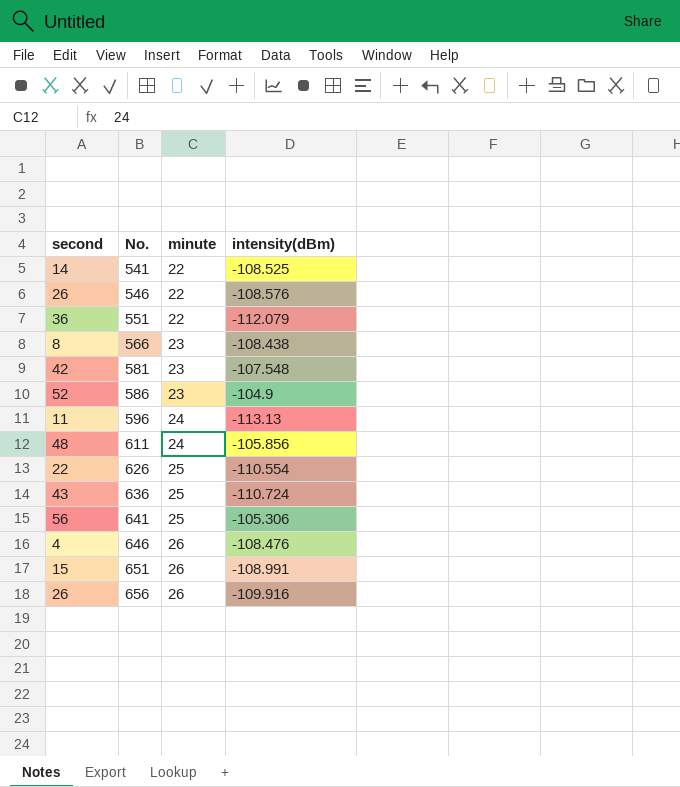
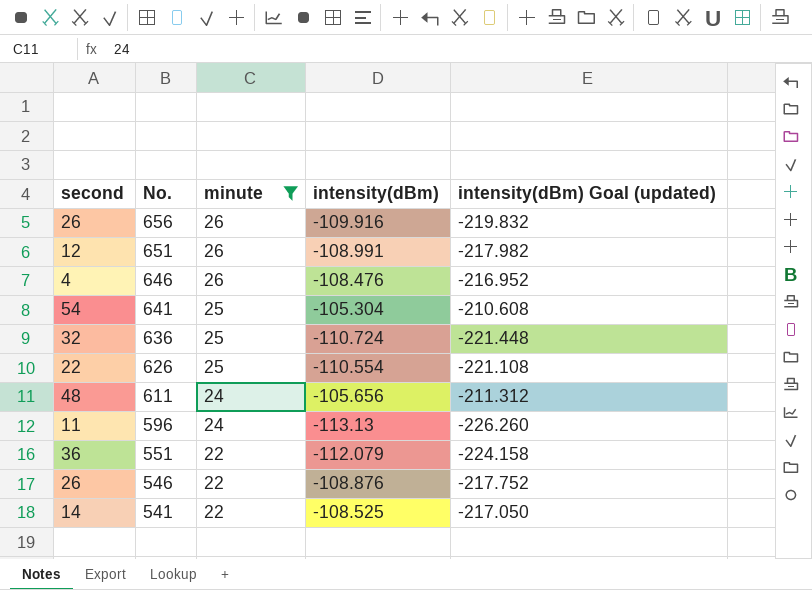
filter: none -> minute != 23
row order: No. ascending -> No. descending
column intensity(dBm) Goal (updated) | formula: none -> [intensity(dBm)] * 2
651 | second: 15 -> 12
641 | second: 56 -> 54
641 | intensity(dBm): -105.306 -> -105.304
636 | second: 43 -> 32
611 | intensity(dBm): -105.856 -> -105.656
546 | intensity(dBm): -108.576 -> -108.876

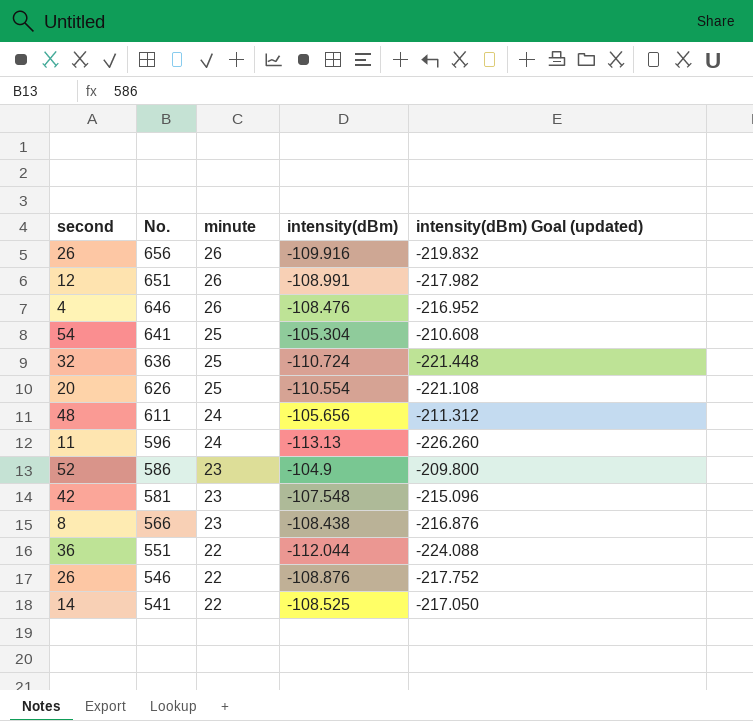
filter: minute != 23 -> none
626 | second: 22 -> 20
551 | intensity(dBm): -112.079 -> -112.044
551 | intensity(dBm) Goal (updated): -224.158 -> -224.088

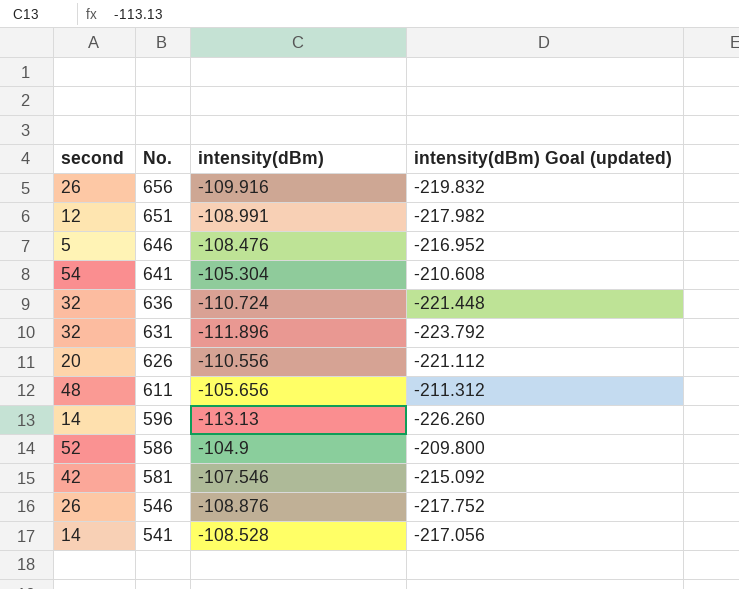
column minute | position: 3 -> none
row 566: 8 | 23 | -108.438 | -216.876 -> none
row 551: 36 | 22 | -112.044 | -224.088 -> none
646 | second: 4 -> 5
row 631: none -> 32 | -111.896 | -223.792
626 | intensity(dBm): -110.554 -> -110.556
626 | intensity(dBm) Goal (updated): -221.108 -> -221.112
596 | second: 11 -> 14
581 | intensity(dBm): -107.548 -> -107.546
581 | intensity(dBm) Goal (updated): -215.096 -> -215.092
541 | intensity(dBm): -108.525 -> -108.528
541 | intensity(dBm) Goal (updated): -217.050 -> -217.056

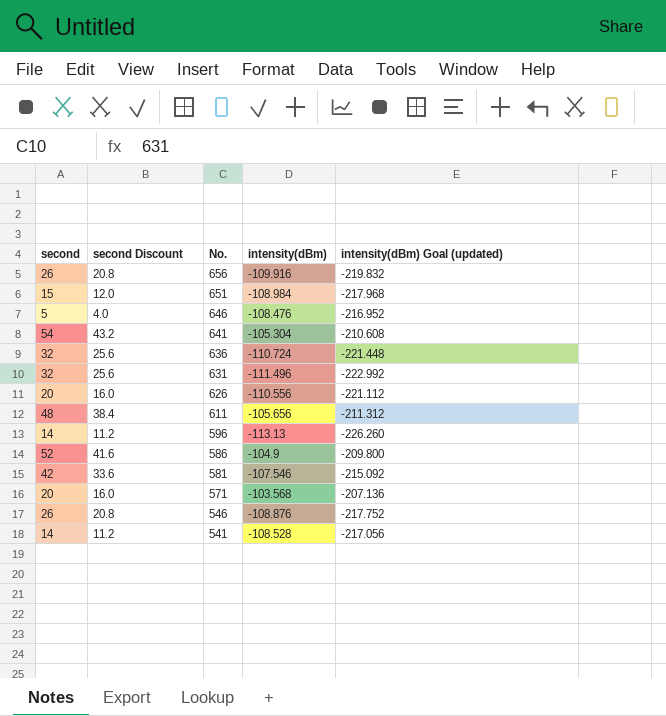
column second Discount | formula: none -> [second] * 0.8
651 | second: 12 -> 15
651 | intensity(dBm): -108.991 -> -108.984
651 | intensity(dBm) Goal (updated): -217.982 -> -217.968
631 | intensity(dBm): -111.896 -> -111.496
631 | intensity(dBm) Goal (updated): -223.792 -> -222.992
row 571: none -> 20 | 16.0 | -103.568 | -207.136

